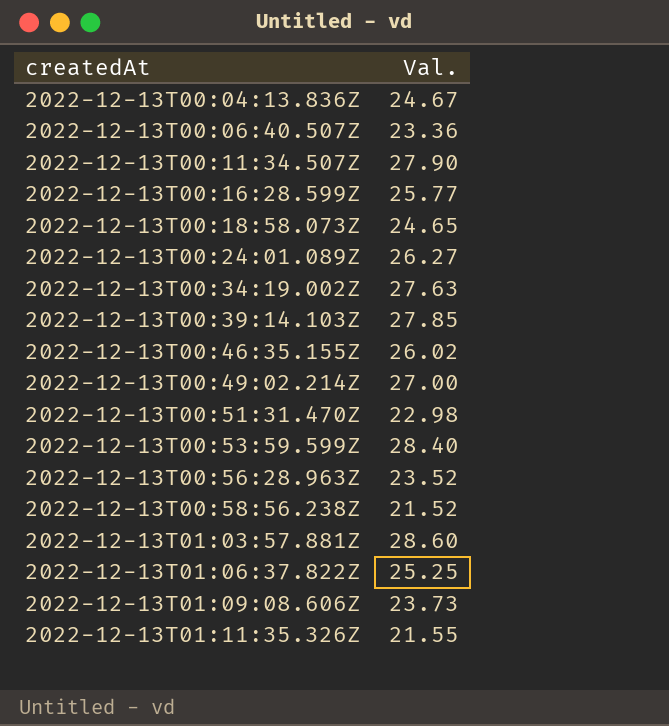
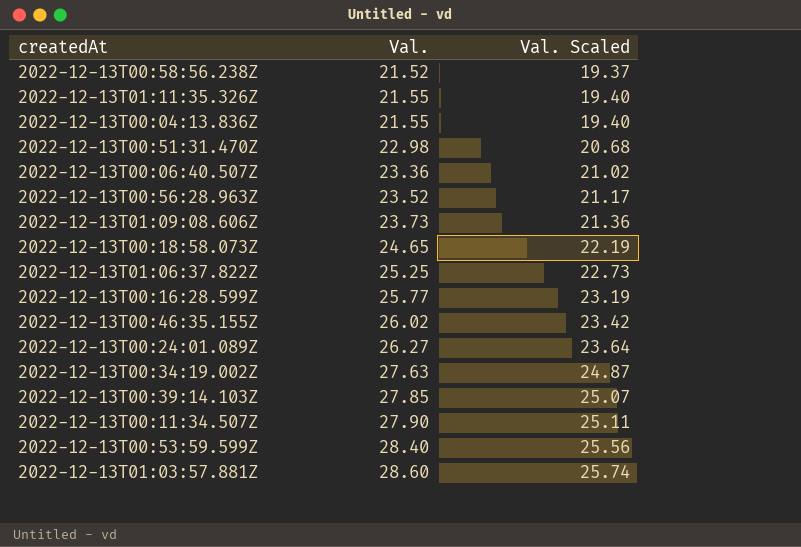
row order: createdAt ascending -> Val. ascending
column Val. Scaled | formula: none -> [Val.] * 0.9
row 2022-12-13T00:49:02.214Z: 27.00 -> none
2022-12-13T00:04:13.836Z | Val.: 24.67 -> 21.55

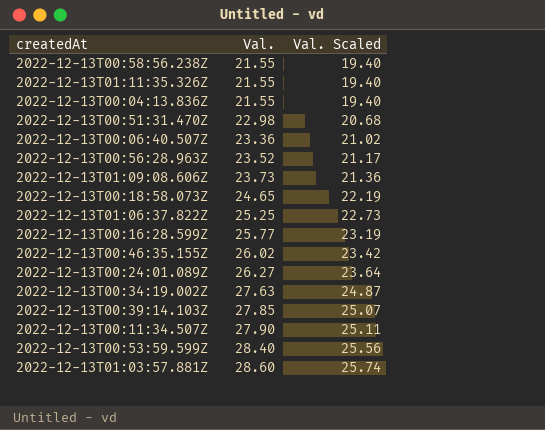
2022-12-13T00:58:56.238Z | Val.: 21.52 -> 21.55
2022-12-13T00:58:56.238Z | Val. Scaled: 19.37 -> 19.40

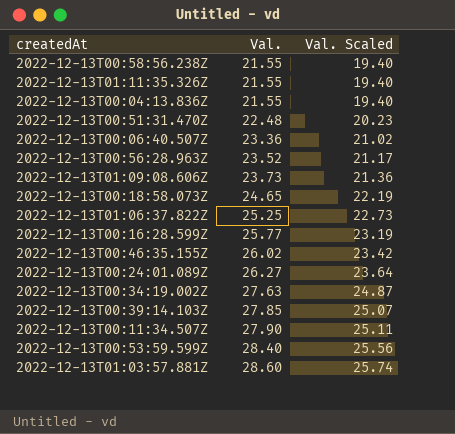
2022-12-13T00:51:31.470Z | Val.: 22.98 -> 22.48
2022-12-13T00:51:31.470Z | Val. Scaled: 20.68 -> 20.23

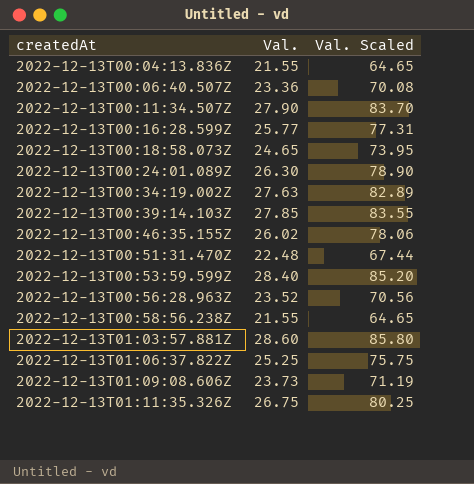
row order: Val. ascending -> createdAt ascending
column Val. Scaled | formula: [Val.] * 0.9 -> [Val.] * 3
2022-12-13T00:24:01.089Z | Val.: 26.27 -> 26.30
2022-12-13T01:11:35.326Z | Val.: 21.55 -> 26.75

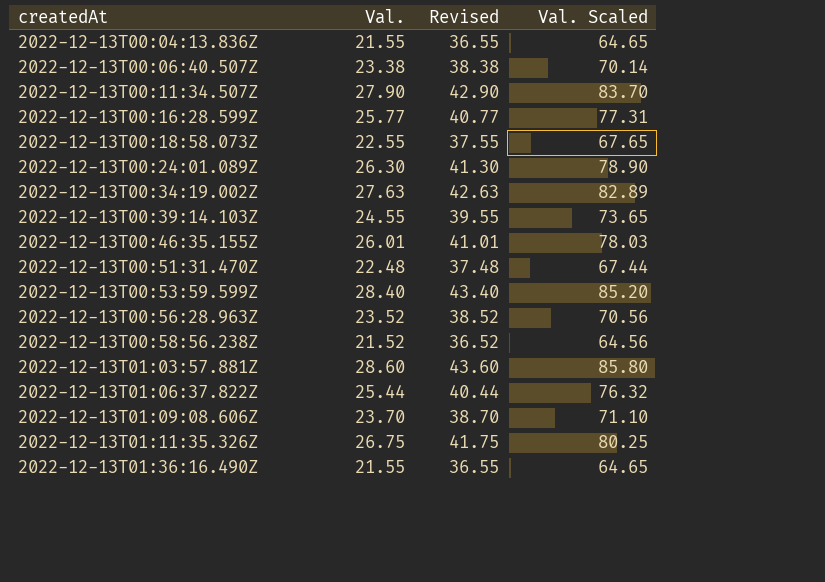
column Revised | formula: none -> [Val.] + 15
2022-12-13T00:06:40.507Z | Val.: 23.36 -> 23.38
2022-12-13T00:06:40.507Z | Val. Scaled: 70.08 -> 70.14
2022-12-13T00:18:58.073Z | Val.: 24.65 -> 22.55
2022-12-13T00:18:58.073Z | Val. Scaled: 73.95 -> 67.65
2022-12-13T00:39:14.103Z | Val.: 27.85 -> 24.55
2022-12-13T00:39:14.103Z | Val. Scaled: 83.55 -> 73.65
2022-12-13T00:46:35.155Z | Val.: 26.02 -> 26.01
2022-12-13T00:46:35.155Z | Val. Scaled: 78.06 -> 78.03
2022-12-13T00:58:56.238Z | Val.: 21.55 -> 21.52
2022-12-13T00:58:56.238Z | Val. Scaled: 64.65 -> 64.56
2022-12-13T01:06:37.822Z | Val.: 25.25 -> 25.44
2022-12-13T01:06:37.822Z | Val. Scaled: 75.75 -> 76.32
2022-12-13T01:09:08.606Z | Val.: 23.73 -> 23.70
2022-12-13T01:09:08.606Z | Val. Scaled: 71.19 -> 71.10
row 2022-12-13T01:36:16.490Z: none -> 21.55 | 36.55 | 64.65

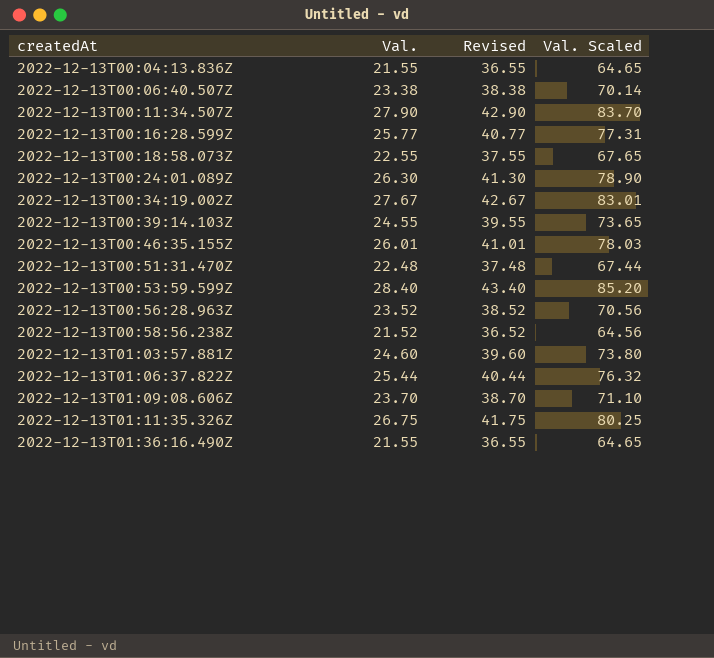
2022-12-13T00:34:19.002Z | Val.: 27.63 -> 27.67
2022-12-13T00:34:19.002Z | Revised: 42.63 -> 42.67
2022-12-13T00:34:19.002Z | Val. Scaled: 82.89 -> 83.01
2022-12-13T01:03:57.881Z | Val.: 28.60 -> 24.60
2022-12-13T01:03:57.881Z | Revised: 43.60 -> 39.60
2022-12-13T01:03:57.881Z | Val. Scaled: 85.80 -> 73.80

